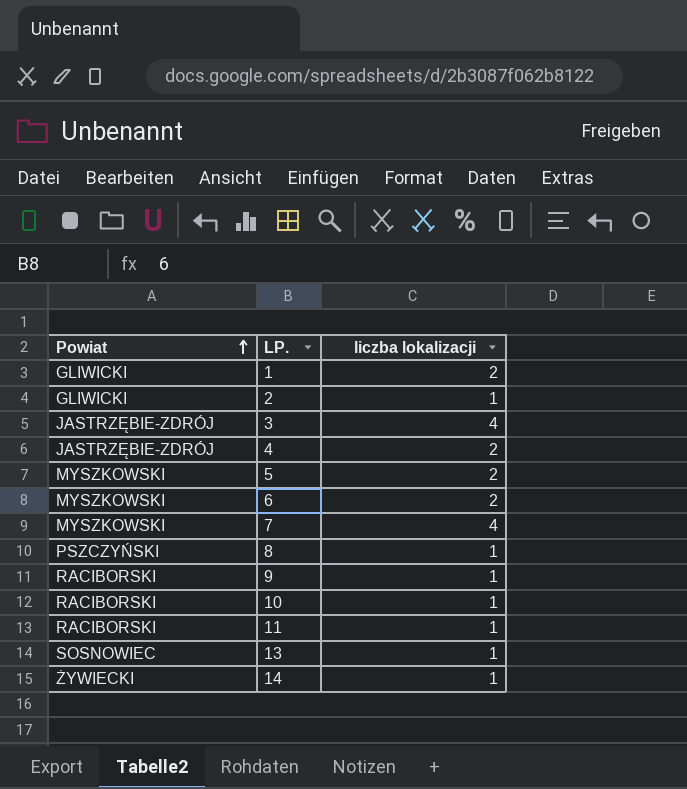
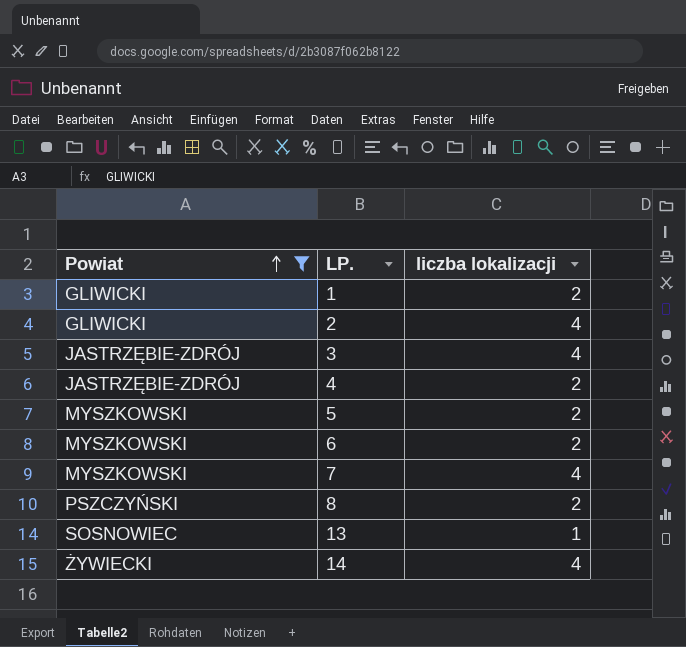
filter: none -> Powiat != RACIBORSKI
2 | liczba lokalizacji: 1 -> 4
8 | liczba lokalizacji: 1 -> 2
14 | liczba lokalizacji: 1 -> 4

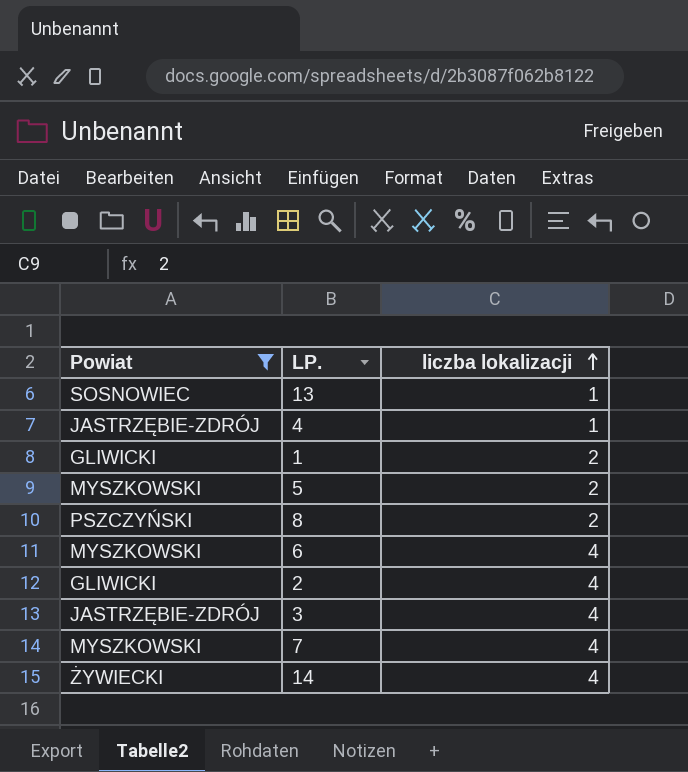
row order: Powiat ascending -> liczba lokalizacji ascending
4 | liczba lokalizacji: 2 -> 1
6 | liczba lokalizacji: 2 -> 4

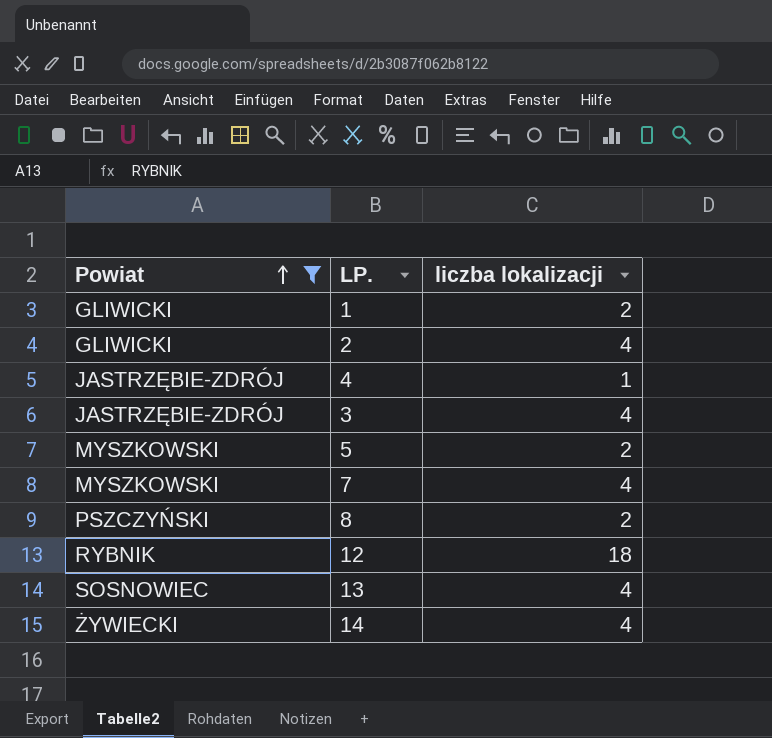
row order: liczba lokalizacji ascending -> Powiat ascending
row 6: MYSZKOWSKI | 4 -> none
row 12: none -> RYBNIK | 18
13 | liczba lokalizacji: 1 -> 4

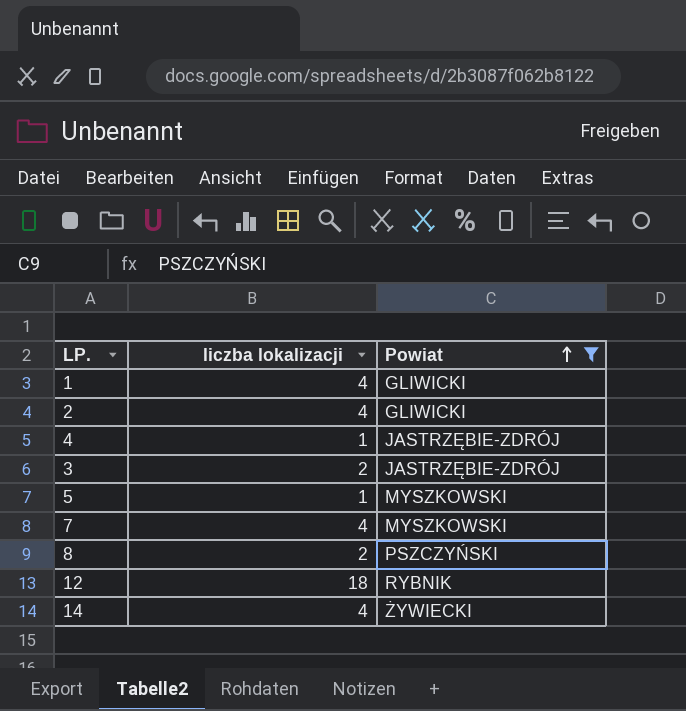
column Powiat | position: 1 -> 3
row 13: SOSNOWIEC | 4 -> none
1 | liczba lokalizacji: 2 -> 4
3 | liczba lokalizacji: 4 -> 2
5 | liczba lokalizacji: 2 -> 1

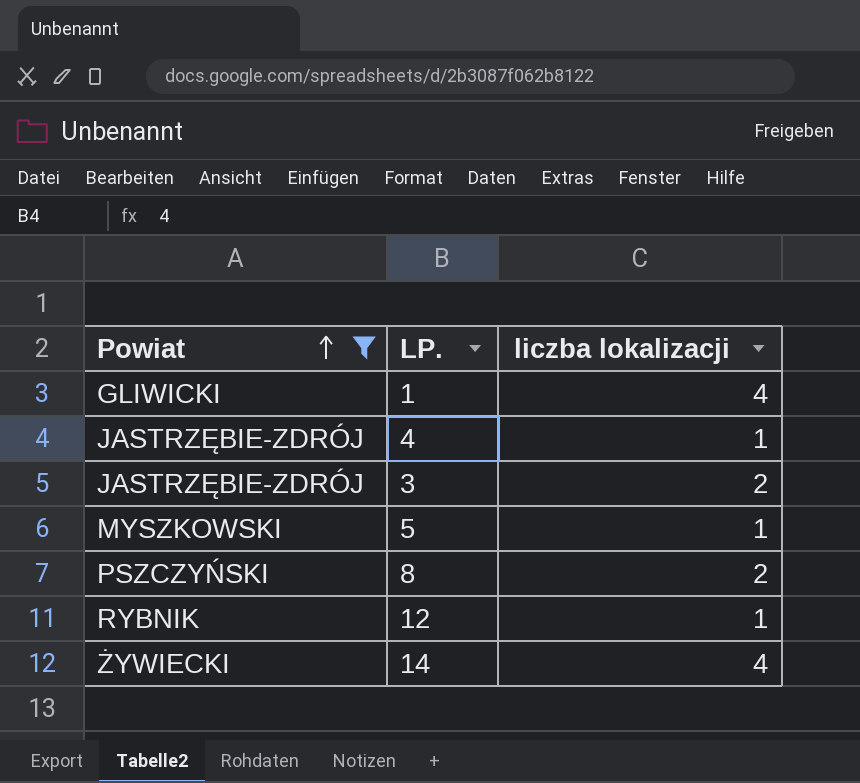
column Powiat | position: 3 -> 1
row 2: 4 | GLIWICKI -> none
row 7: 4 | MYSZKOWSKI -> none
12 | liczba lokalizacji: 18 -> 1

